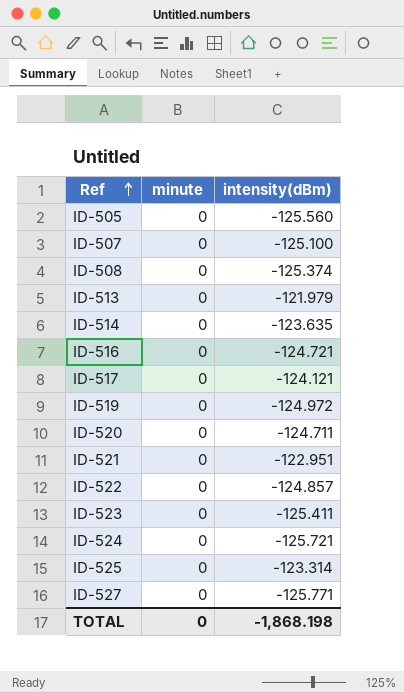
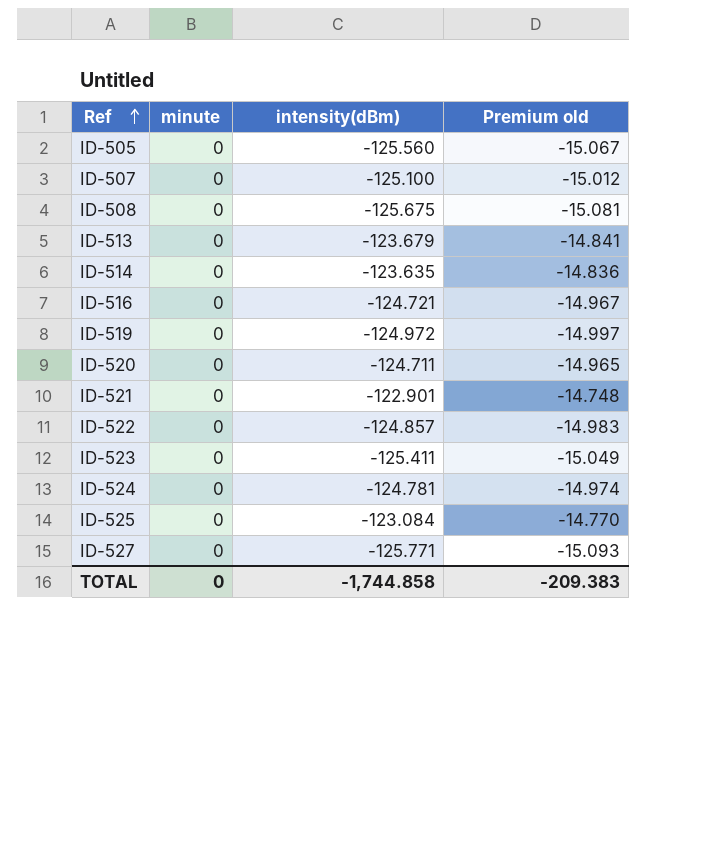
column Premium old | formula: none -> [intensity(dBm)] * 0.12
row ID-517: 0 | -124.121 -> none
ID-508 | intensity(dBm): -125.374 -> -125.675
ID-513 | intensity(dBm): -121.979 -> -123.679
ID-521 | intensity(dBm): -122.951 -> -122.901
ID-524 | intensity(dBm): -125.721 -> -124.781
ID-525 | intensity(dBm): -123.314 -> -123.084
TOTAL | intensity(dBm): -1,868.198 -> -1,744.858

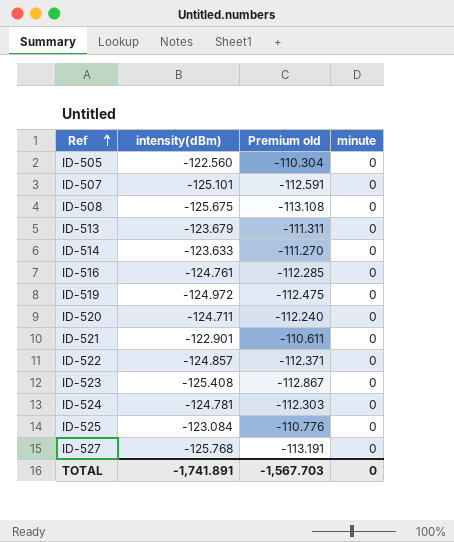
column Premium old | formula: [intensity(dBm)] * 0.12 -> [intensity(dBm)] * 0.9
column minute | position: 2 -> 4
ID-505 | intensity(dBm): -125.560 -> -122.560
ID-507 | intensity(dBm): -125.100 -> -125.101
ID-514 | intensity(dBm): -123.635 -> -123.633
ID-516 | intensity(dBm): -124.721 -> -124.761
ID-523 | intensity(dBm): -125.411 -> -125.408
ID-527 | intensity(dBm): -125.771 -> -125.768
TOTAL | intensity(dBm): -1,744.858 -> -1,741.891
TOTAL | Premium old: -209.383 -> -1,567.703

